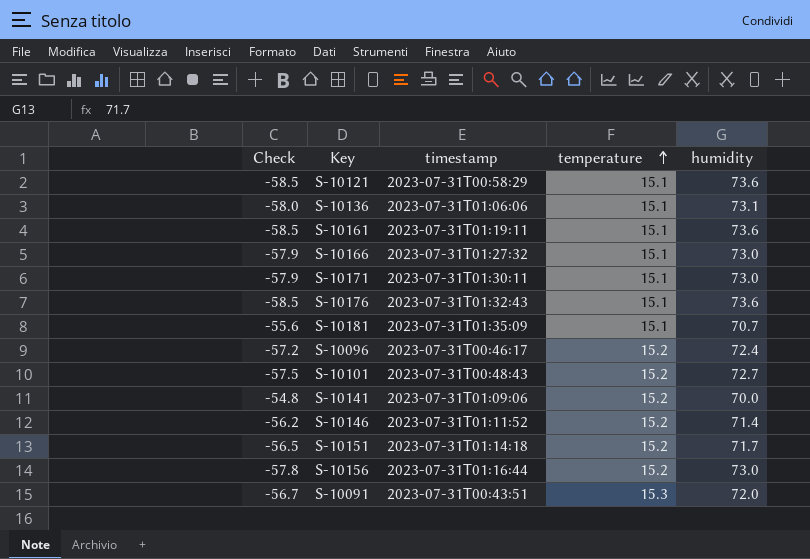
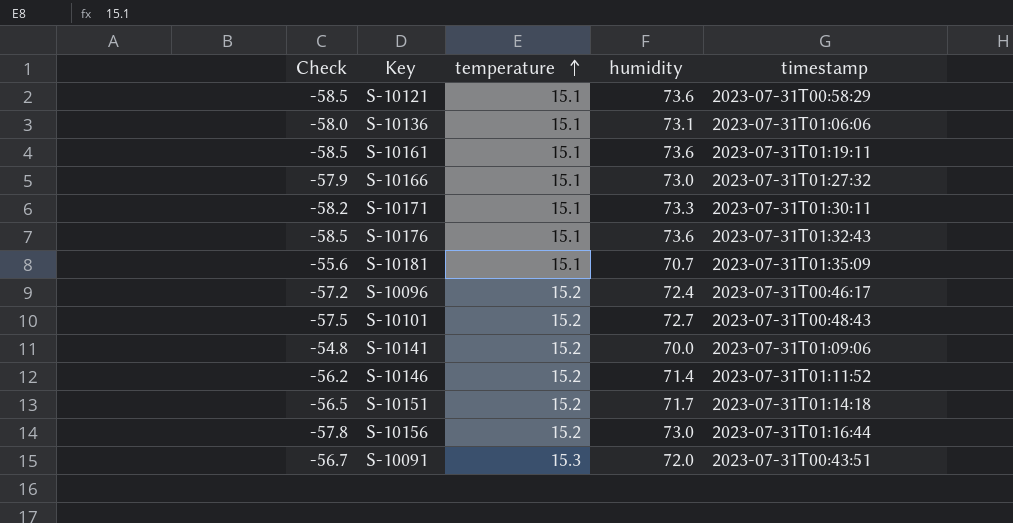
column timestamp | position: 3 -> 5
S-10171 | Check: -57.9 -> -58.2
S-10171 | humidity: 73.0 -> 73.3

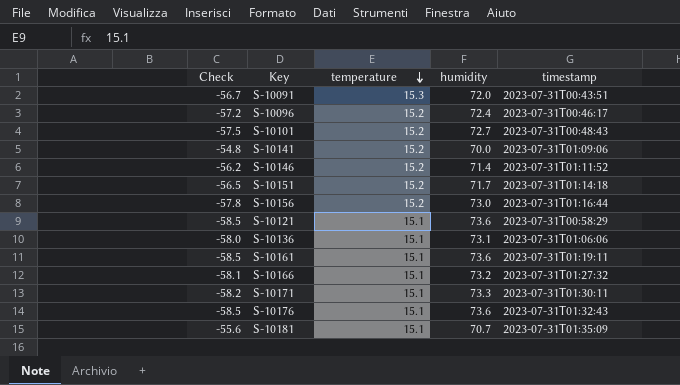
row order: temperature ascending -> temperature descending
S-10166 | Check: -57.9 -> -58.1
S-10166 | humidity: 73.0 -> 73.2

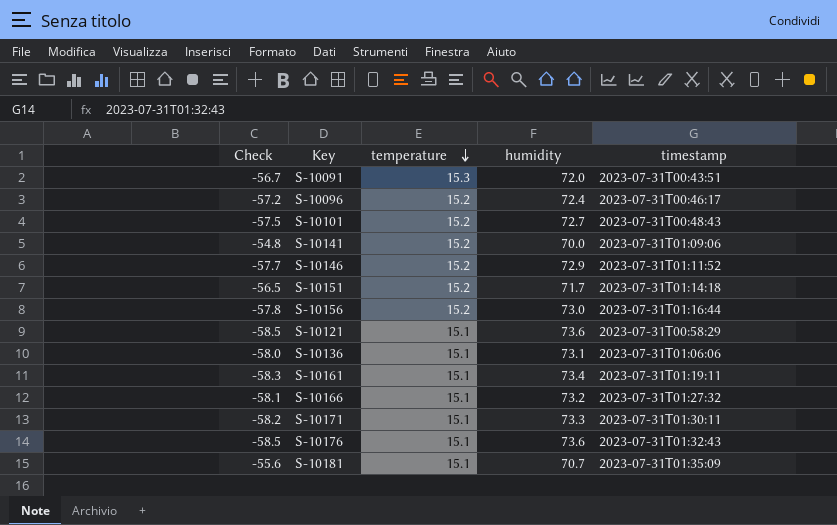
S-10146 | Check: -56.2 -> -57.7
S-10146 | humidity: 71.4 -> 72.9
S-10161 | Check: -58.5 -> -58.3
S-10161 | humidity: 73.6 -> 73.4

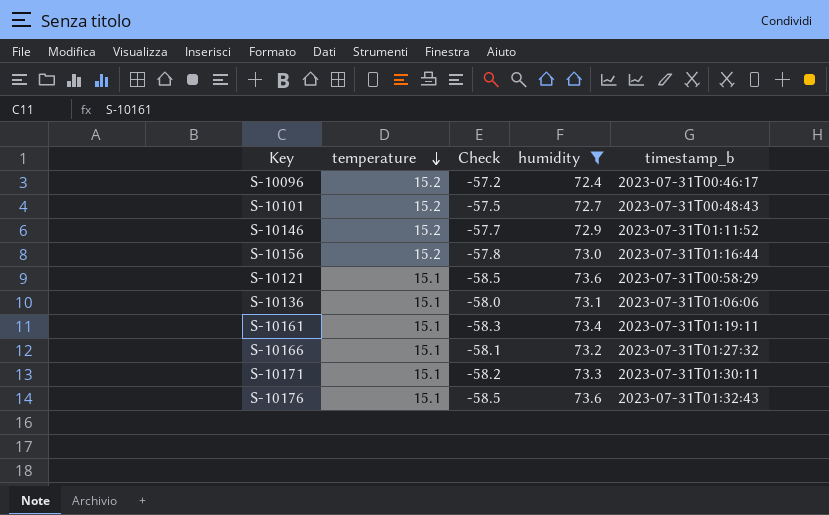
filter: none -> humidity >= 72.4
column Check | position: 1 -> 3
column name: timestamp -> timestamp_b

